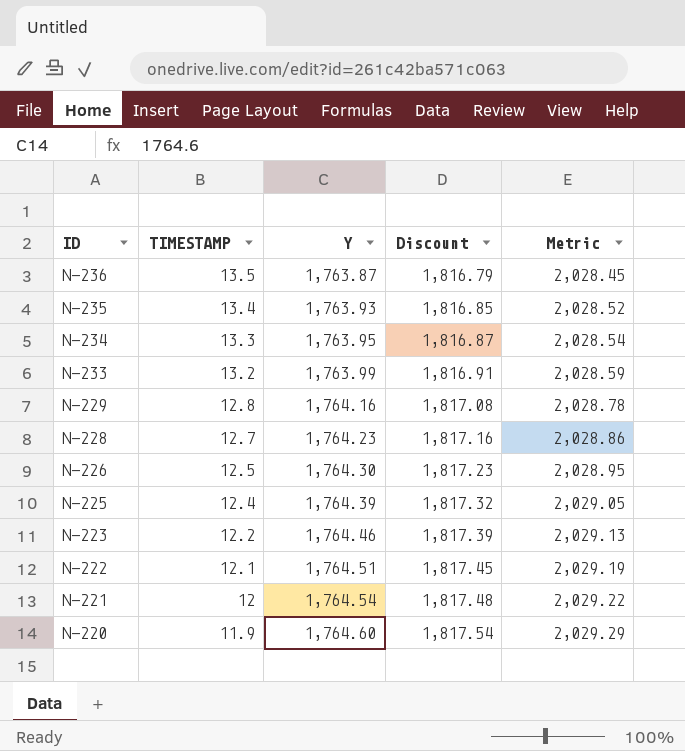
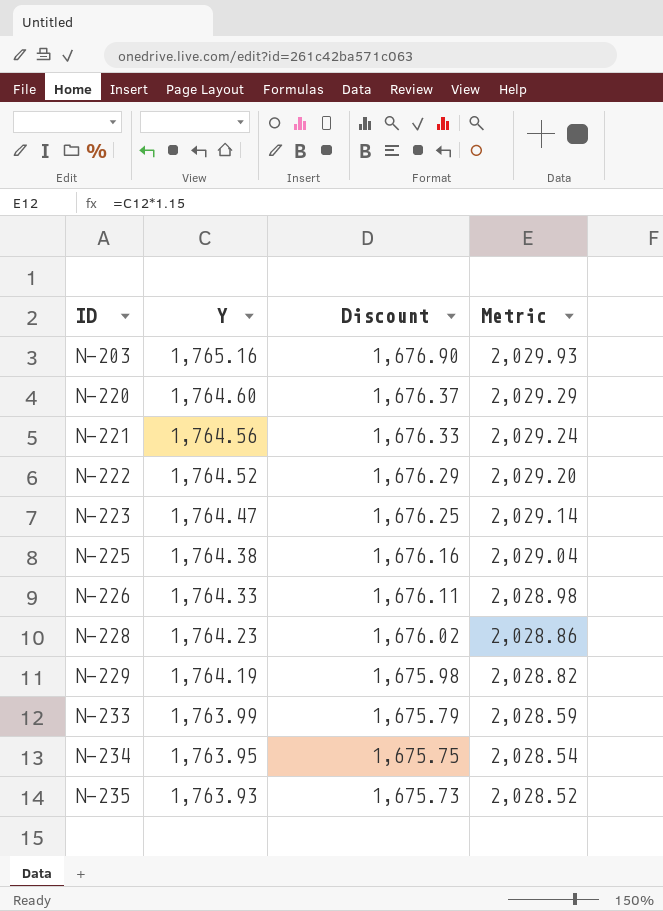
row order: ID descending -> ID ascending
column TIMESTAMP | position: 2 -> none
column Discount | formula: [Y] * 1.03 -> [Y] * 0.95
row N-236: 13.5 | 1,763.87 | 1,816.79 | 2,028.45 -> none
row N-203: none -> 1,765.16 | 1,676.90 | 2,029.93
N-221 | Y: 1,764.54 -> 1,764.56
N-221 | Metric: 2,029.22 -> 2,029.24
N-222 | Y: 1,764.51 -> 1,764.52
N-222 | Metric: 2,029.19 -> 2,029.20
N-223 | Y: 1,764.46 -> 1,764.47
N-223 | Metric: 2,029.13 -> 2,029.14
N-225 | Y: 1,764.39 -> 1,764.38
N-225 | Metric: 2,029.05 -> 2,029.04
N-226 | Y: 1,764.30 -> 1,764.33
N-226 | Metric: 2,028.95 -> 2,028.98
N-229 | Y: 1,764.16 -> 1,764.19
N-229 | Metric: 2,028.78 -> 2,028.82

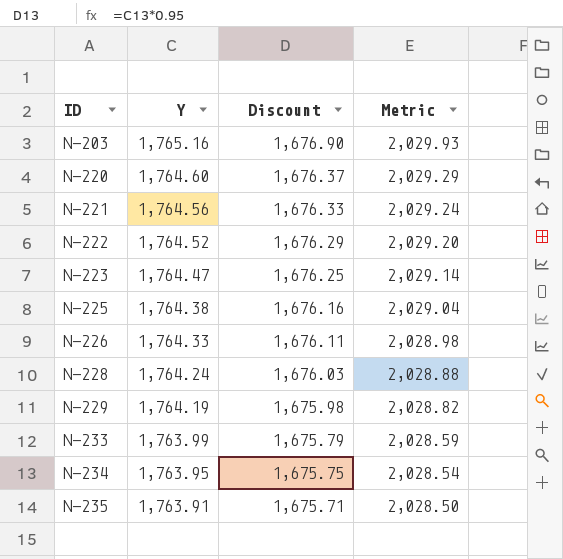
N-228 | Y: 1,764.23 -> 1,764.24
N-228 | Discount: 1,676.02 -> 1,676.03
N-228 | Metric: 2,028.86 -> 2,028.88
N-235 | Y: 1,763.93 -> 1,763.91
N-235 | Discount: 1,675.73 -> 1,675.71
N-235 | Metric: 2,028.52 -> 2,028.50

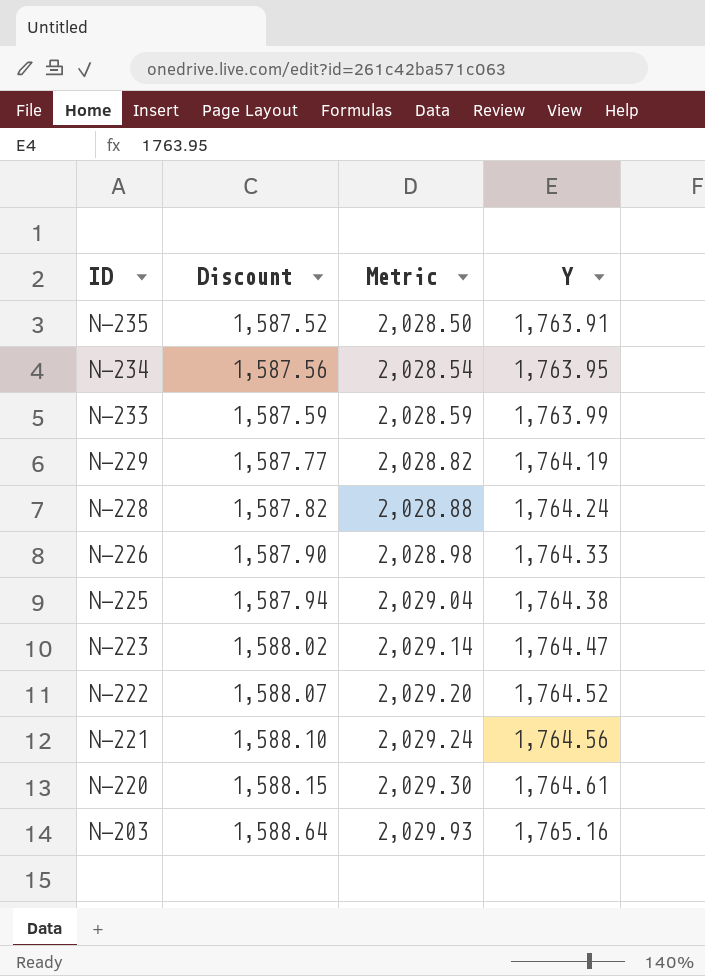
row order: ID ascending -> ID descending
column Discount | formula: [Y] * 0.95 -> [Y] * 0.9
column Y | position: 2 -> 4
N-220 | Metric: 2,029.29 -> 2,029.30
N-220 | Y: 1,764.60 -> 1,764.61

